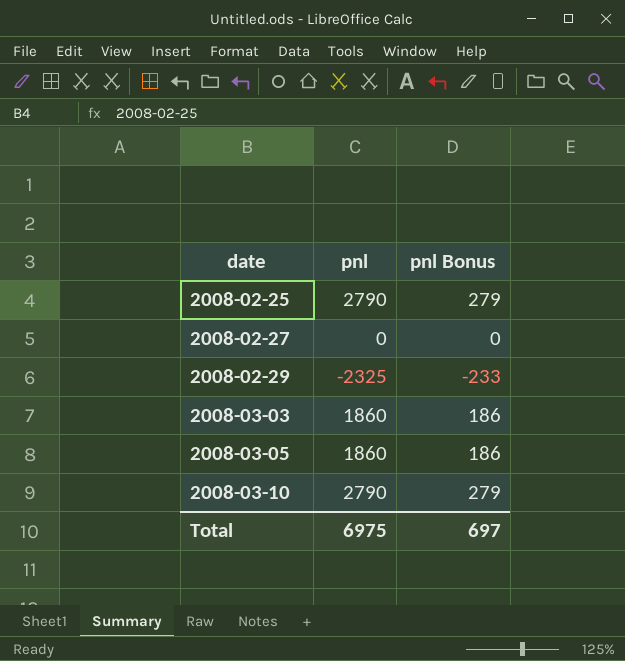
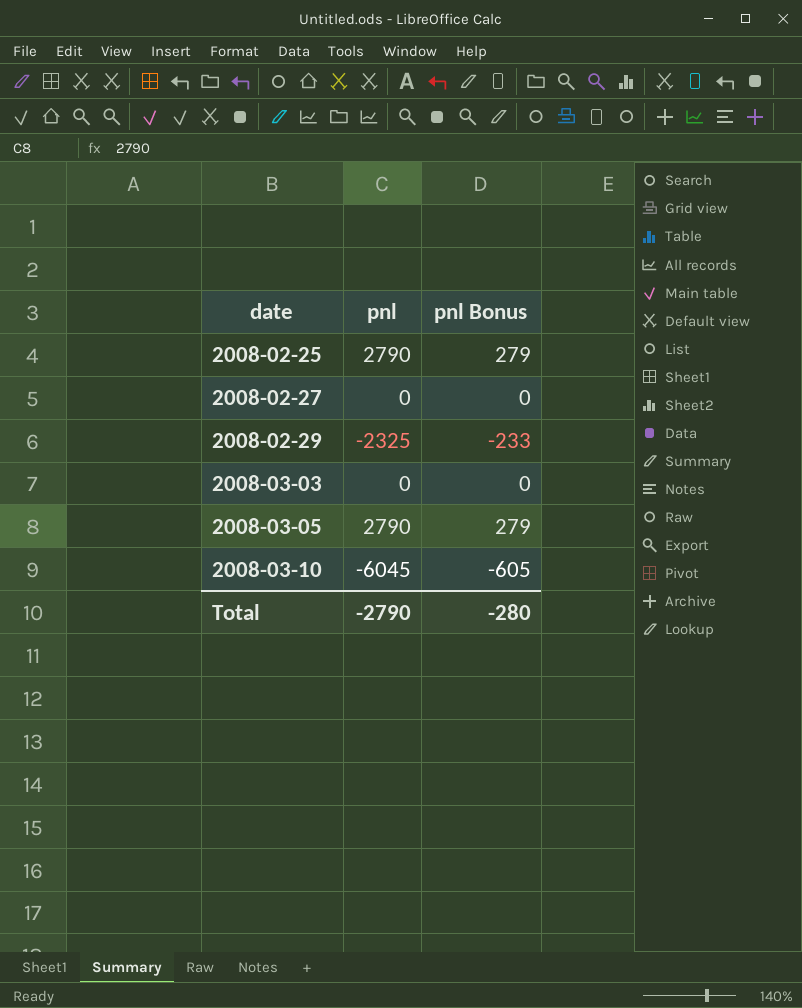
2008-03-03 | pnl: 1860 -> 0
2008-03-03 | pnl Bonus: 186 -> 0
2008-03-05 | pnl: 1860 -> 2790
2008-03-05 | pnl Bonus: 186 -> 279
2008-03-10 | pnl: 2790 -> -6045
2008-03-10 | pnl Bonus: 279 -> -605
Total | pnl: 6975 -> -2790
Total | pnl Bonus: 697 -> -280

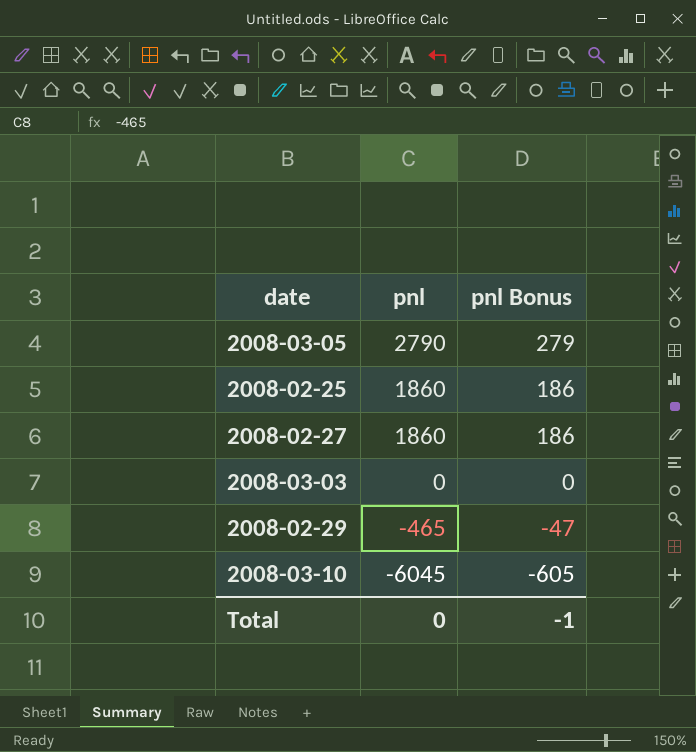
row order: date ascending -> pnl descending
2008-02-25 | pnl: 2790 -> 1860
2008-02-25 | pnl Bonus: 279 -> 186
2008-02-27 | pnl: 0 -> 1860
2008-02-27 | pnl Bonus: 0 -> 186
2008-02-29 | pnl: -2325 -> -465
2008-02-29 | pnl Bonus: -233 -> -47
Total | pnl: -2790 -> 0
Total | pnl Bonus: -280 -> -1

